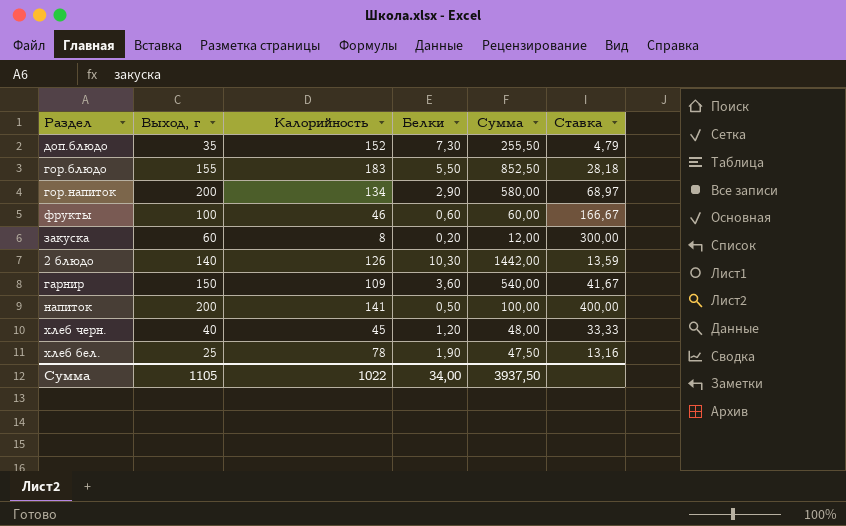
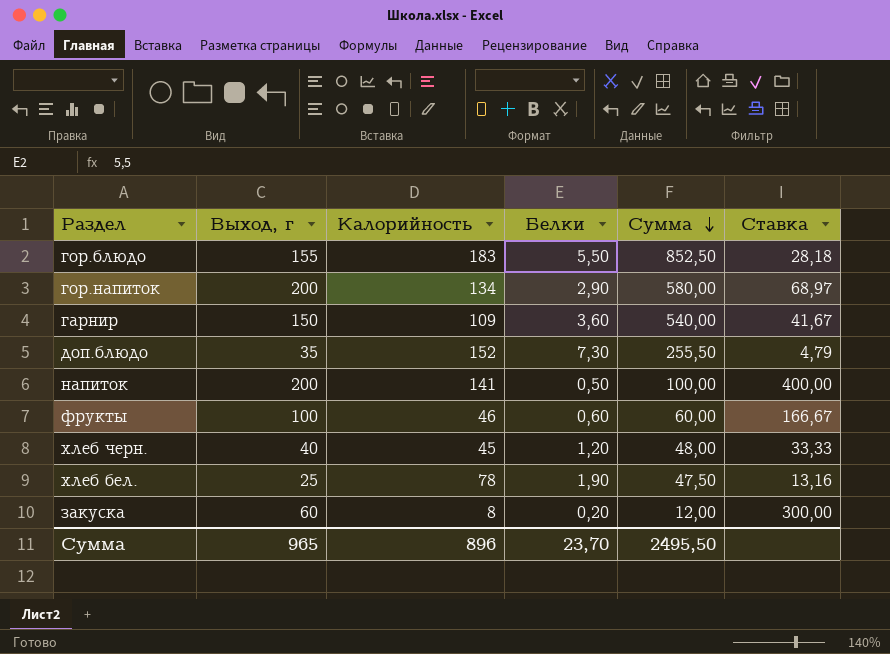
row order: none -> Сумма descending
row 2 блюдо: 140 | 126 | 10,30 | 1442,00 | 13,59 -> none
Сумма | Выход, г: 1105 -> 965
Сумма | Калорийность: 1022 -> 896
Сумма | Белки: 34,00 -> 23,70
Сумма | Сумма: 3937,50 -> 2495,50

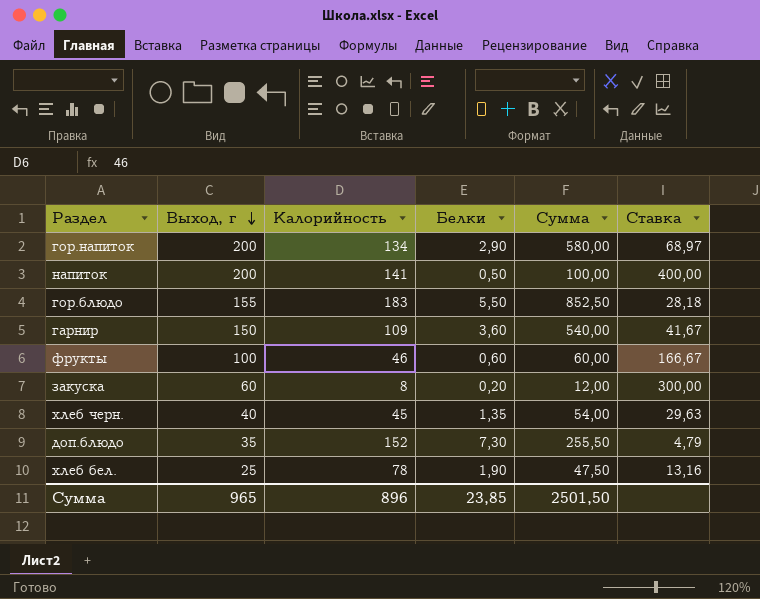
row order: Сумма descending -> Выход, г descending
хлеб черн. | Белки: 1,20 -> 1,35
хлеб черн. | Сумма: 48,00 -> 54,00
хлеб черн. | Ставка: 33,33 -> 29,63
Сумма | Белки: 23,70 -> 23,85
Сумма | Сумма: 2495,50 -> 2501,50

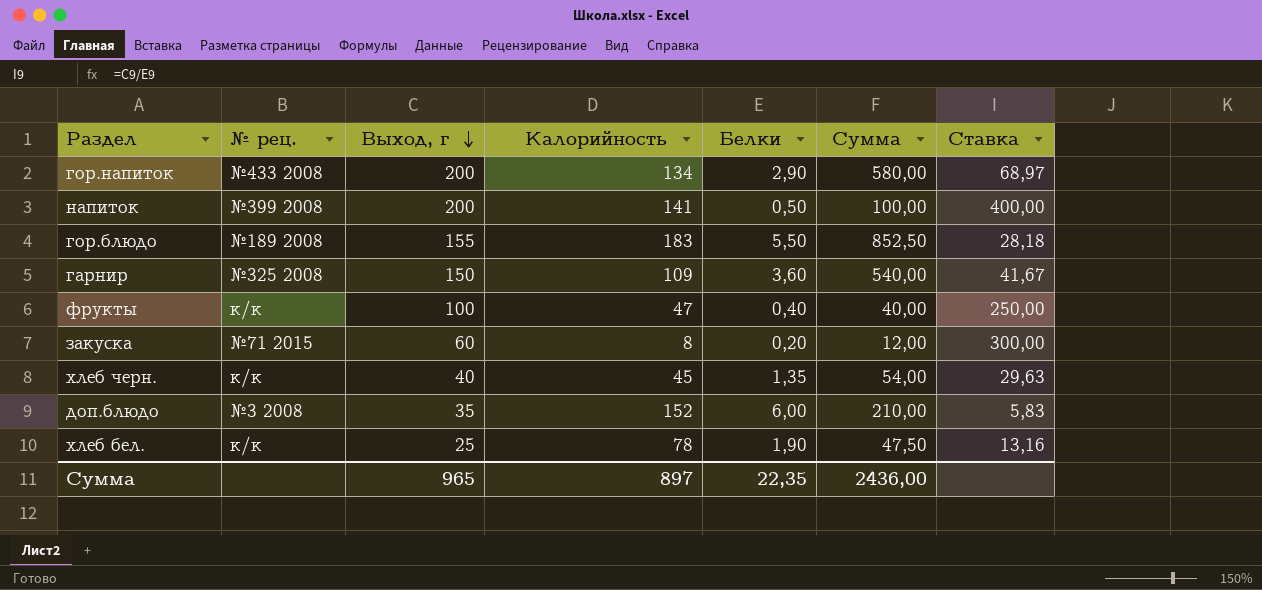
column № рец. | position: none -> 2
фрукты | Калорийность: 46 -> 47
фрукты | Белки: 0,60 -> 0,40
фрукты | Сумма: 60,00 -> 40,00
фрукты | Ставка: 166,67 -> 250,00
доп.блюдо | Белки: 7,30 -> 6,00
доп.блюдо | Сумма: 255,50 -> 210,00
доп.блюдо | Ставка: 4,79 -> 5,83
Сумма | Калорийность: 896 -> 897
Сумма | Белки: 23,85 -> 22,35
Сумма | Сумма: 2501,50 -> 2436,00

